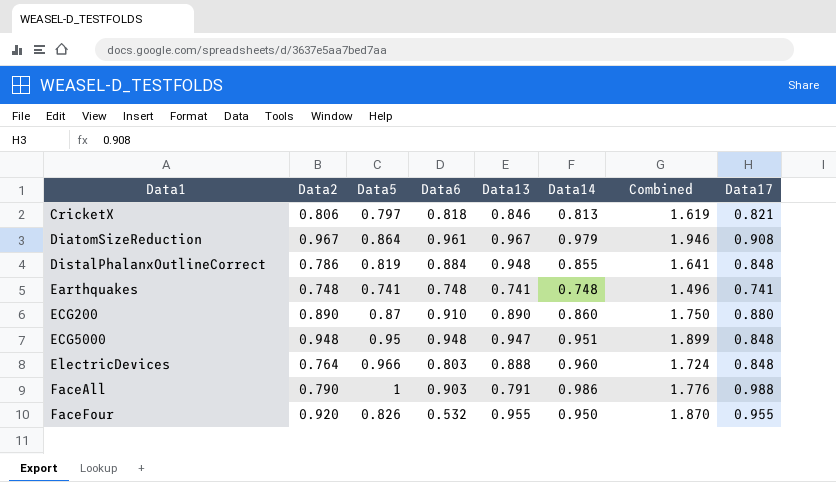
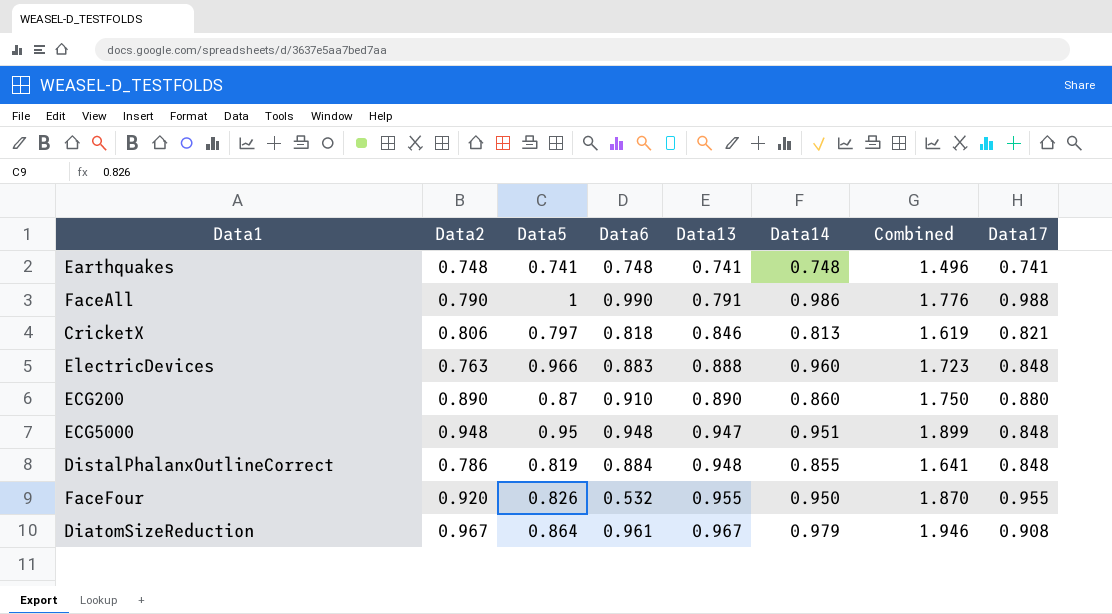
row order: Data1 ascending -> Data13 ascending
FaceAll | Data6: 0.903 -> 0.990
ElectricDevices | Data2: 0.764 -> 0.763
ElectricDevices | Data6: 0.803 -> 0.883
ElectricDevices | Combined: 1.724 -> 1.723

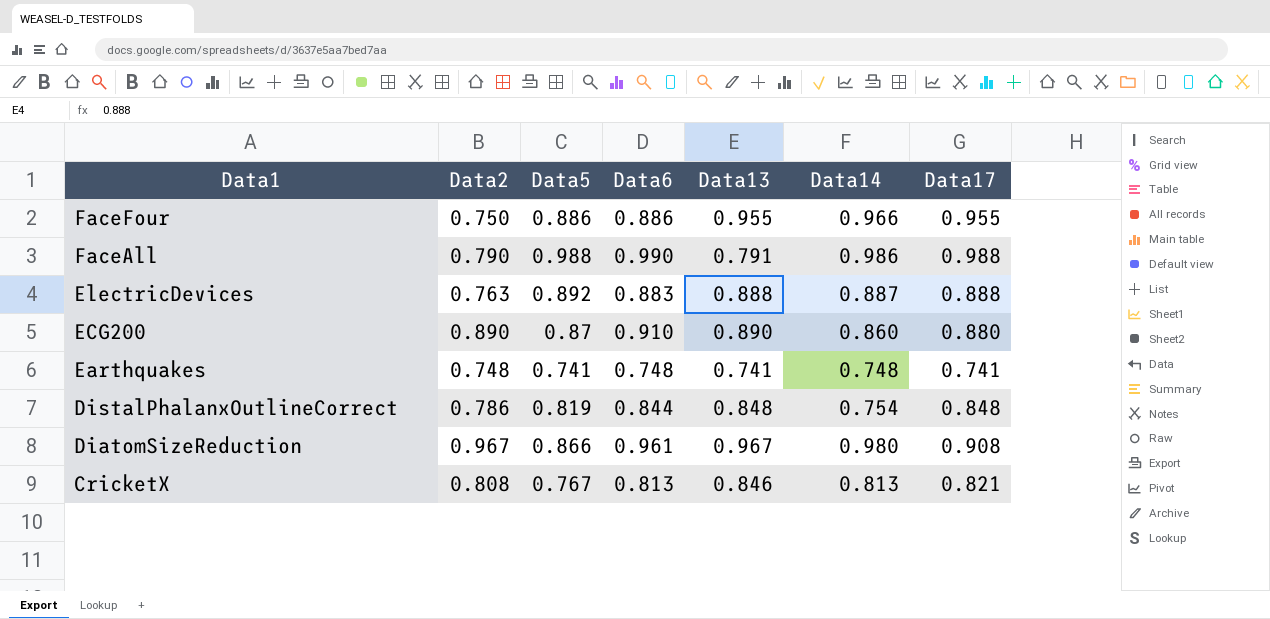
row order: Data13 ascending -> Data1 descending
column Combined | formula: [Data2] + [Data14] -> none
row ECG5000: 0.948 | 0.95 | 0.948 | 0.947 | 0.951 | 1.899 | 0.848 -> none
FaceFour | Data2: 0.920 -> 0.750
FaceFour | Data5: 0.826 -> 0.886
FaceFour | Data6: 0.532 -> 0.886
FaceFour | Data14: 0.950 -> 0.966
FaceAll | Data5: 1 -> 0.988
ElectricDevices | Data5: 0.966 -> 0.892
ElectricDevices | Data14: 0.960 -> 0.887
ElectricDevices | Data17: 0.848 -> 0.888
DistalPhalanxOutlineCorrect | Data6: 0.884 -> 0.844
DistalPhalanxOutlineCorrect | Data13: 0.948 -> 0.848
DistalPhalanxOutlineCorrect | Data14: 0.855 -> 0.754
DiatomSizeReduction | Data5: 0.864 -> 0.866
DiatomSizeReduction | Data14: 0.979 -> 0.980
CricketX | Data2: 0.806 -> 0.808
CricketX | Data5: 0.797 -> 0.767
CricketX | Data6: 0.818 -> 0.813

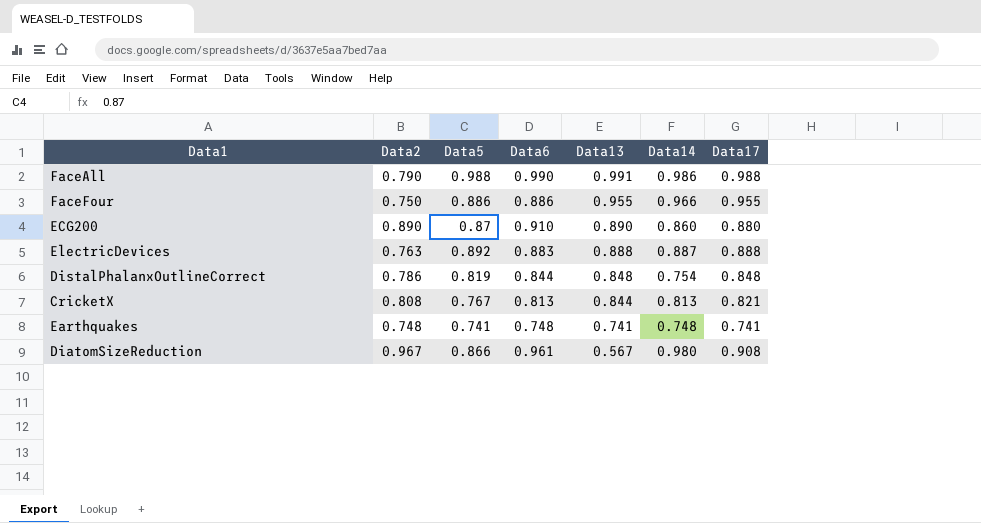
row order: Data1 descending -> Data13 descending
FaceAll | Data13: 0.791 -> 0.991
CricketX | Data13: 0.846 -> 0.844
DiatomSizeReduction | Data13: 0.967 -> 0.567

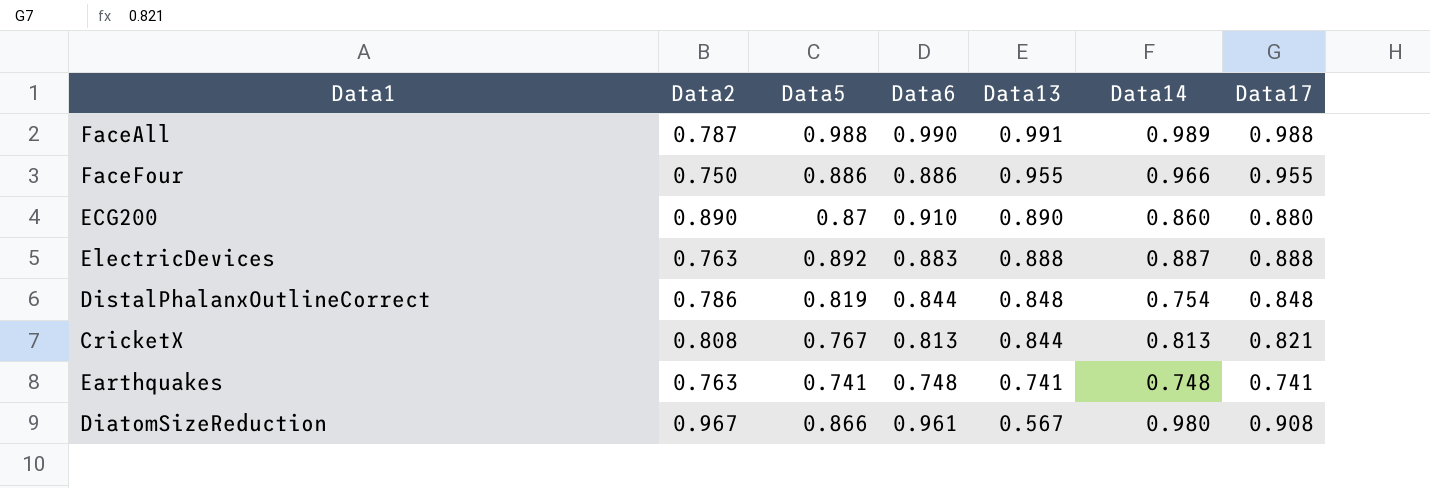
FaceAll | Data2: 0.790 -> 0.787
FaceAll | Data14: 0.986 -> 0.989
Earthquakes | Data2: 0.748 -> 0.763

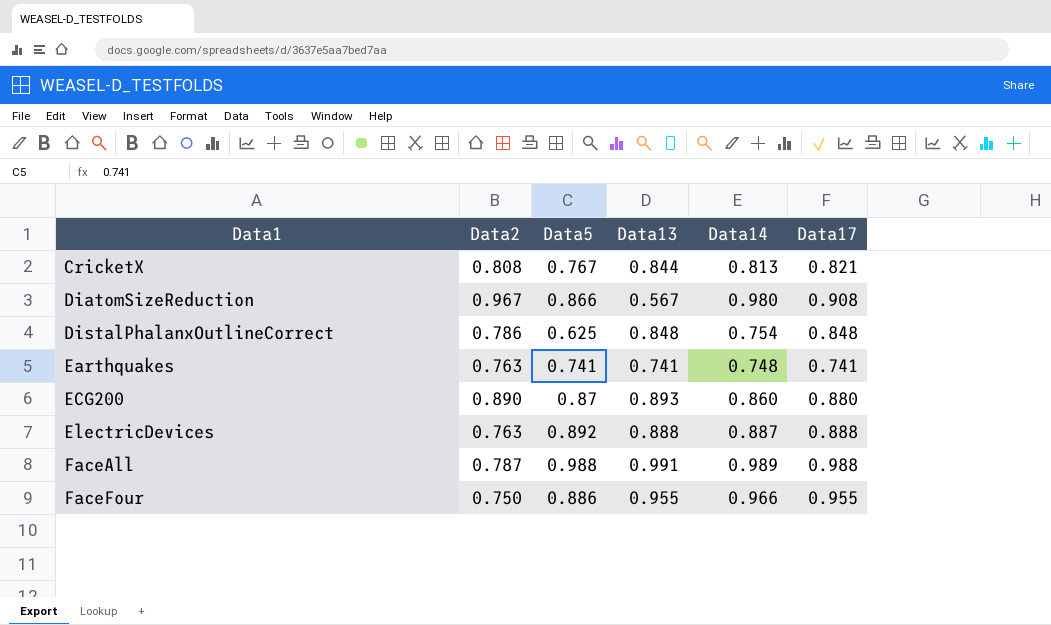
row order: Data13 descending -> Data1 ascending
column Data6 | position: 4 -> none
DistalPhalanxOutlineCorrect | Data5: 0.819 -> 0.625
ECG200 | Data13: 0.890 -> 0.893

